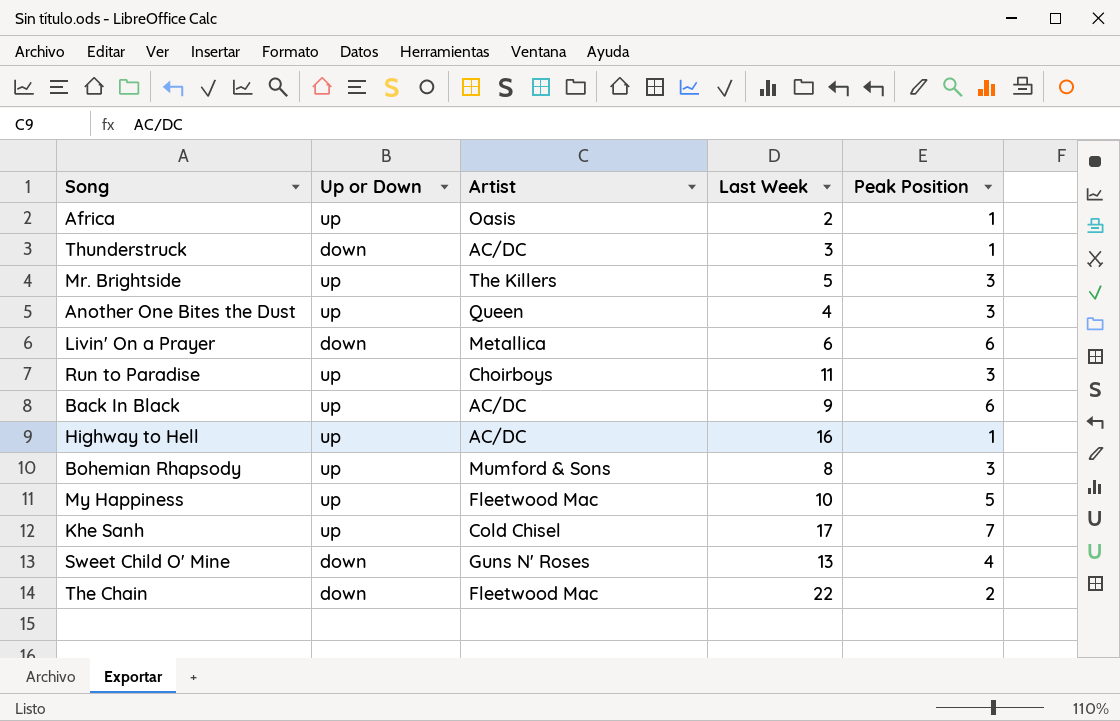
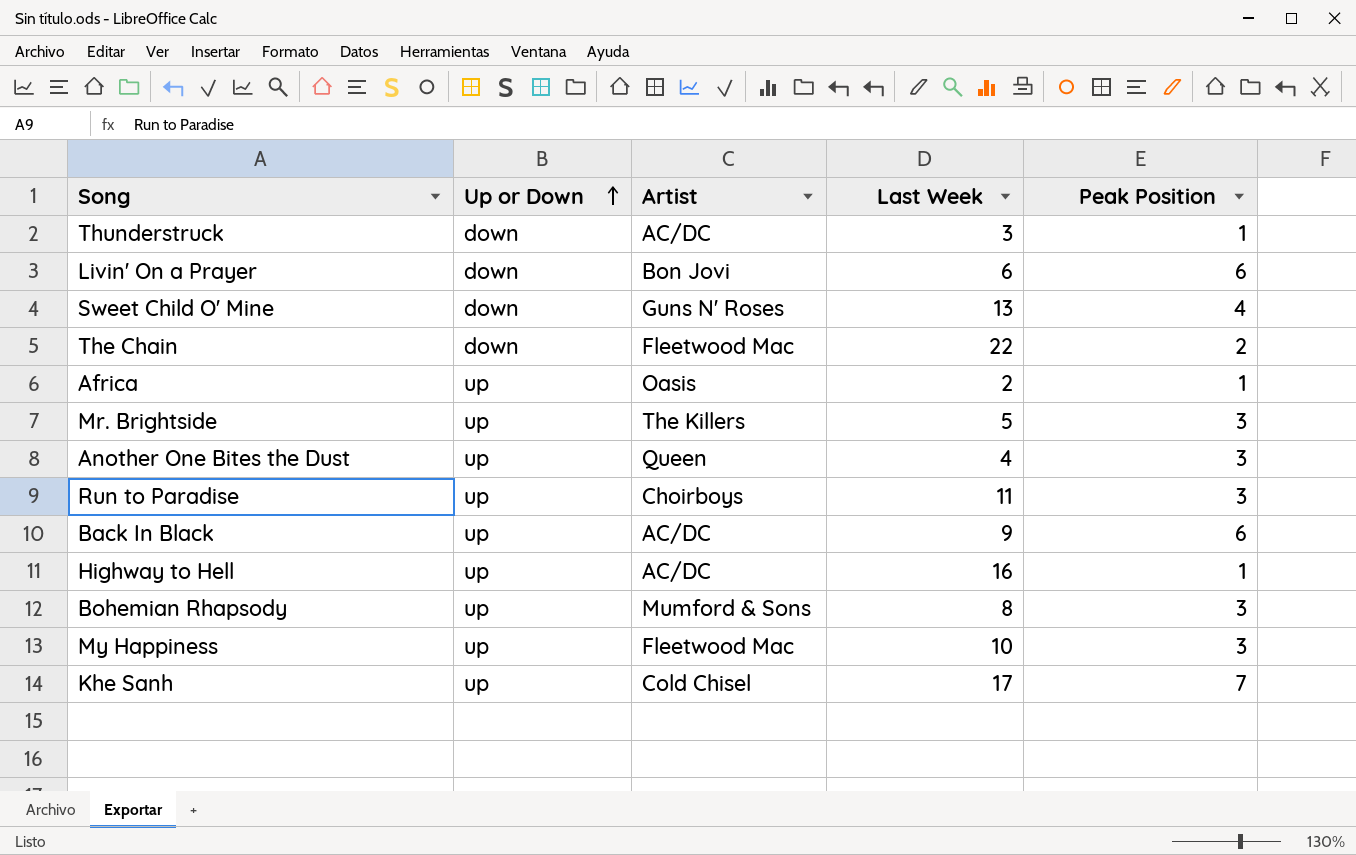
row order: none -> Up or Down ascending
Livin' On a Prayer | Artist: Metallica -> Bon Jovi
My Happiness | Peak Position: 5 -> 3

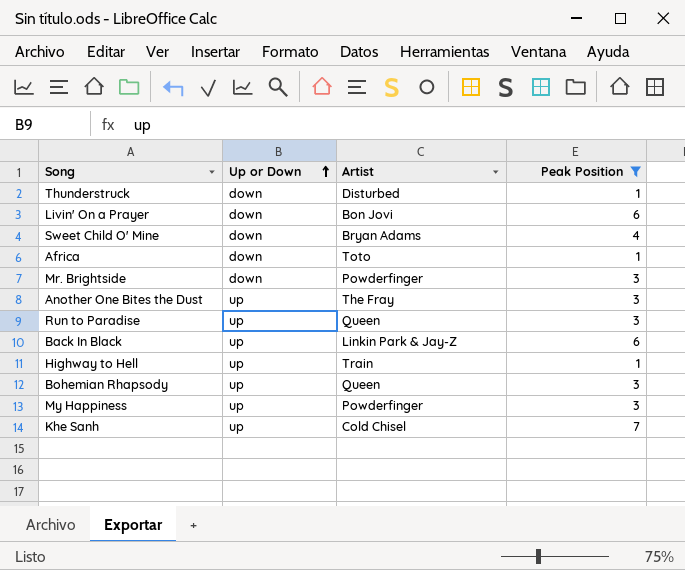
filter: none -> Peak Position != 2
column Last Week | position: 4 -> none
Thunderstruck | Artist: AC/DC -> Disturbed
Sweet Child O' Mine | Artist: Guns N' Roses -> Bryan Adams
Africa | Up or Down: up -> down
Africa | Artist: Oasis -> Toto
Mr. Brightside | Up or Down: up -> down
Mr. Brightside | Artist: The Killers -> Powderfinger
Another One Bites the Dust | Artist: Queen -> The Fray
Run to Paradise | Artist: Choirboys -> Queen
Back In Black | Artist: AC/DC -> Linkin Park & Jay-Z
Highway to Hell | Artist: AC/DC -> Train
Bohemian Rhapsody | Artist: Mumford & Sons -> Queen
My Happiness | Artist: Fleetwood Mac -> Powderfinger

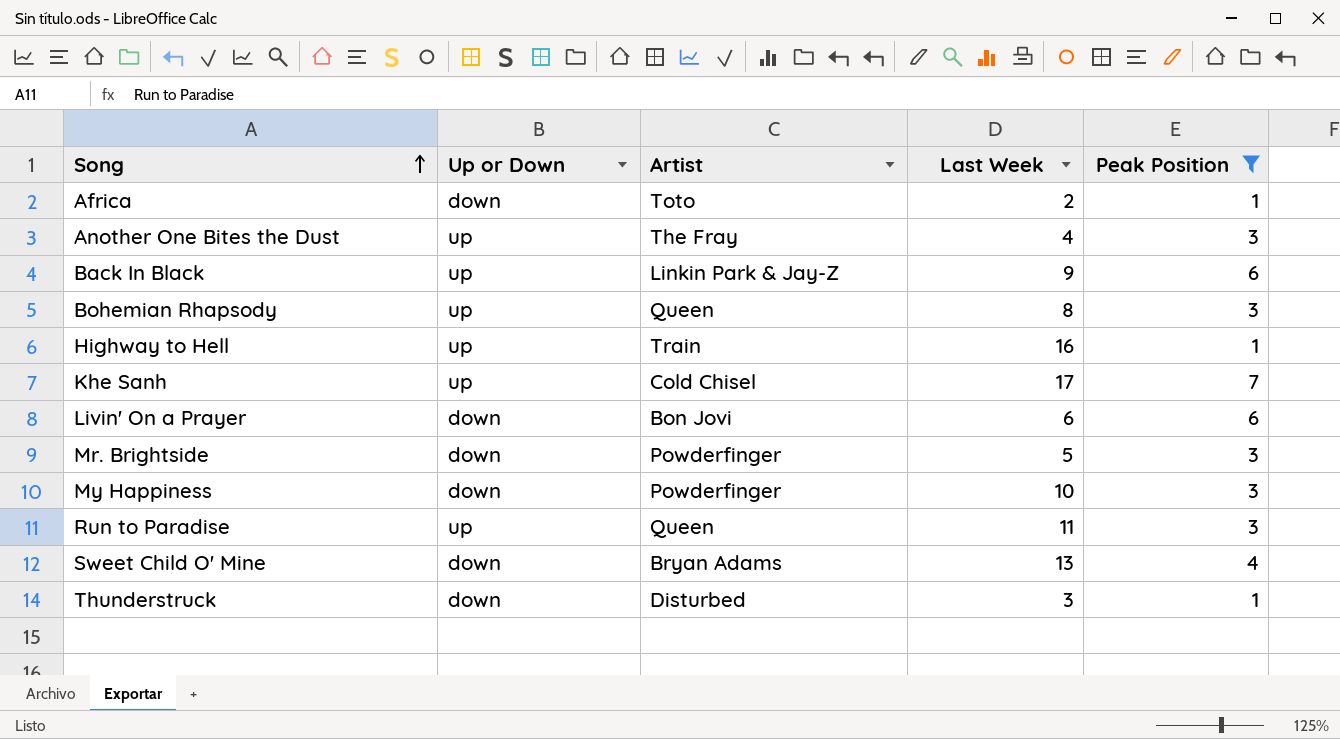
row order: Up or Down ascending -> Song ascending
column Last Week | position: none -> 4
My Happiness | Up or Down: up -> down

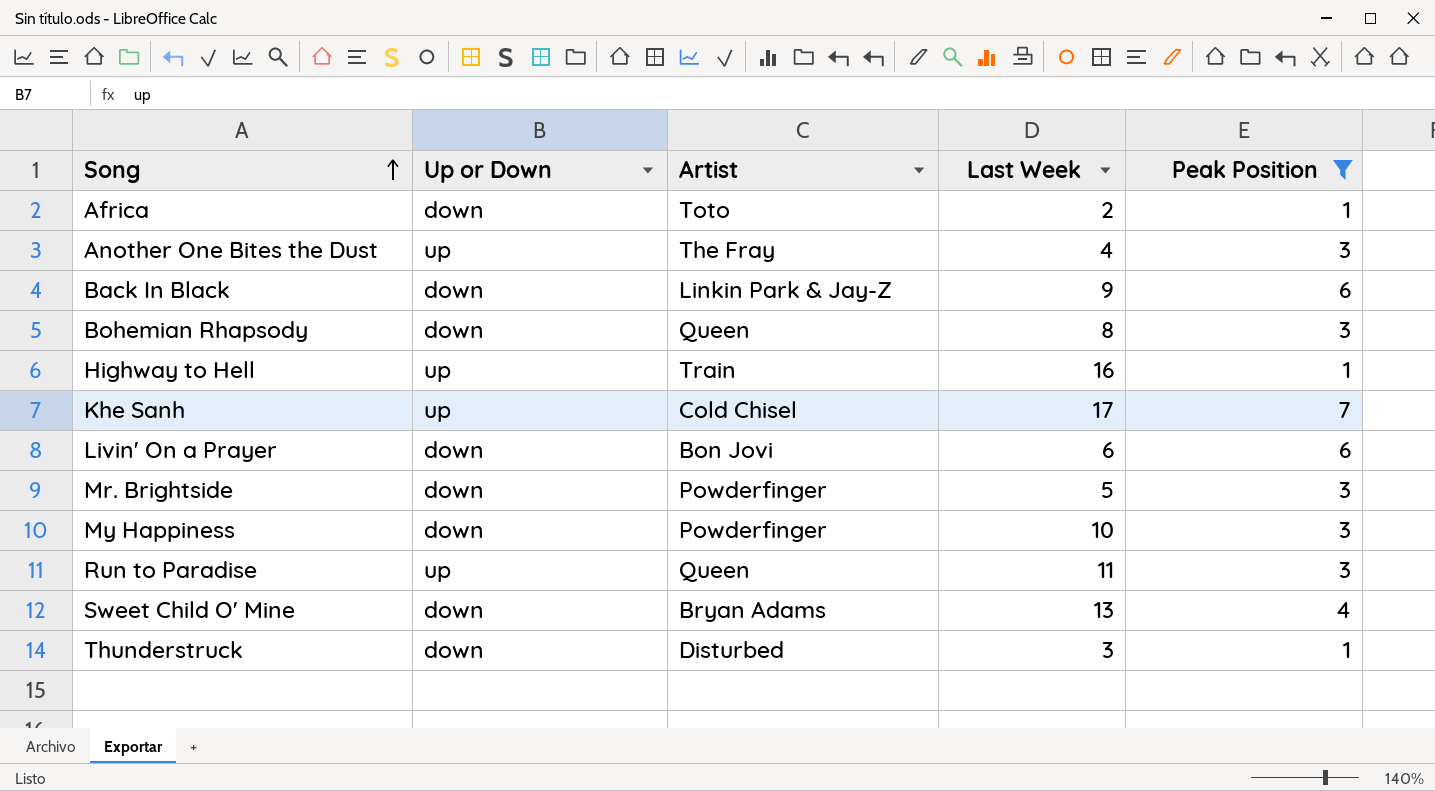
Back In Black | Up or Down: up -> down
Bohemian Rhapsody | Up or Down: up -> down

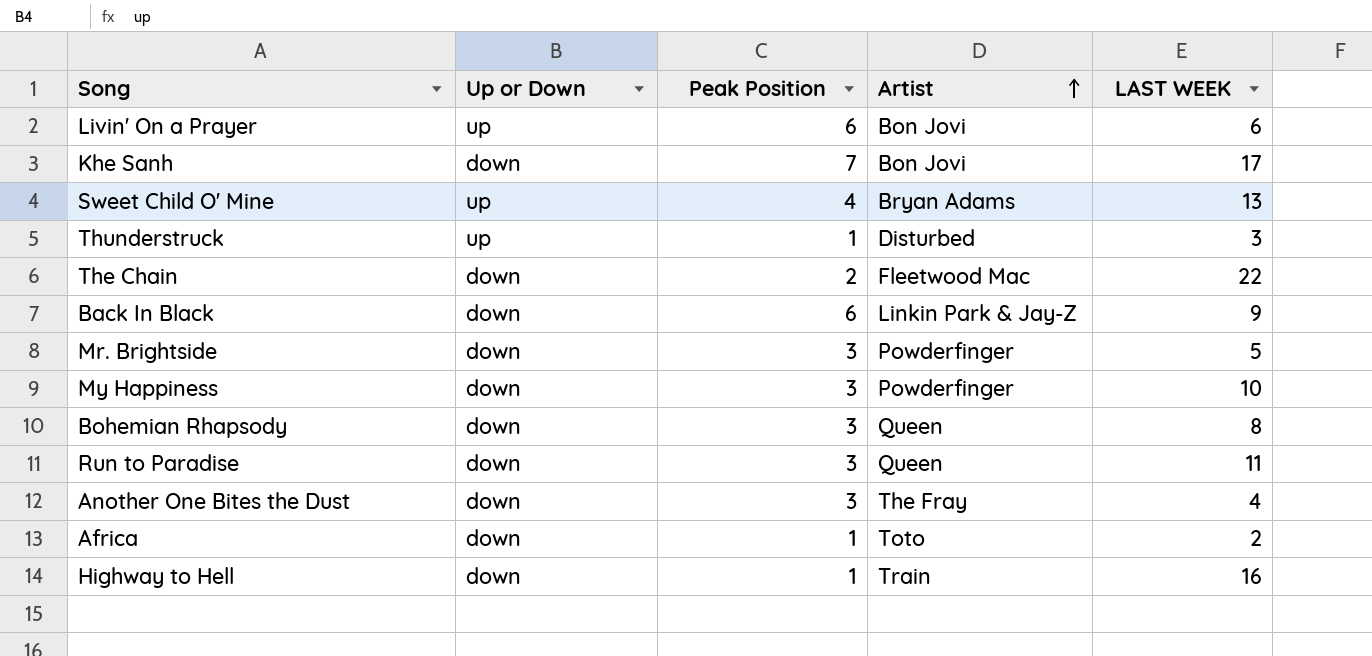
filter: Peak Position != 2 -> none
row order: Song ascending -> Artist ascending
column Peak Position | position: 5 -> 3
column name: Last Week -> LAST WEEK
Livin' On a Prayer | Up or Down: down -> up
Khe Sanh | Up or Down: up -> down
Khe Sanh | Artist: Cold Chisel -> Bon Jovi
Sweet Child O' Mine | Up or Down: down -> up
Thunderstruck | Up or Down: down -> up
Run to Paradise | Up or Down: up -> down
Another One Bites the Dust | Up or Down: up -> down
Highway to Hell | Up or Down: up -> down

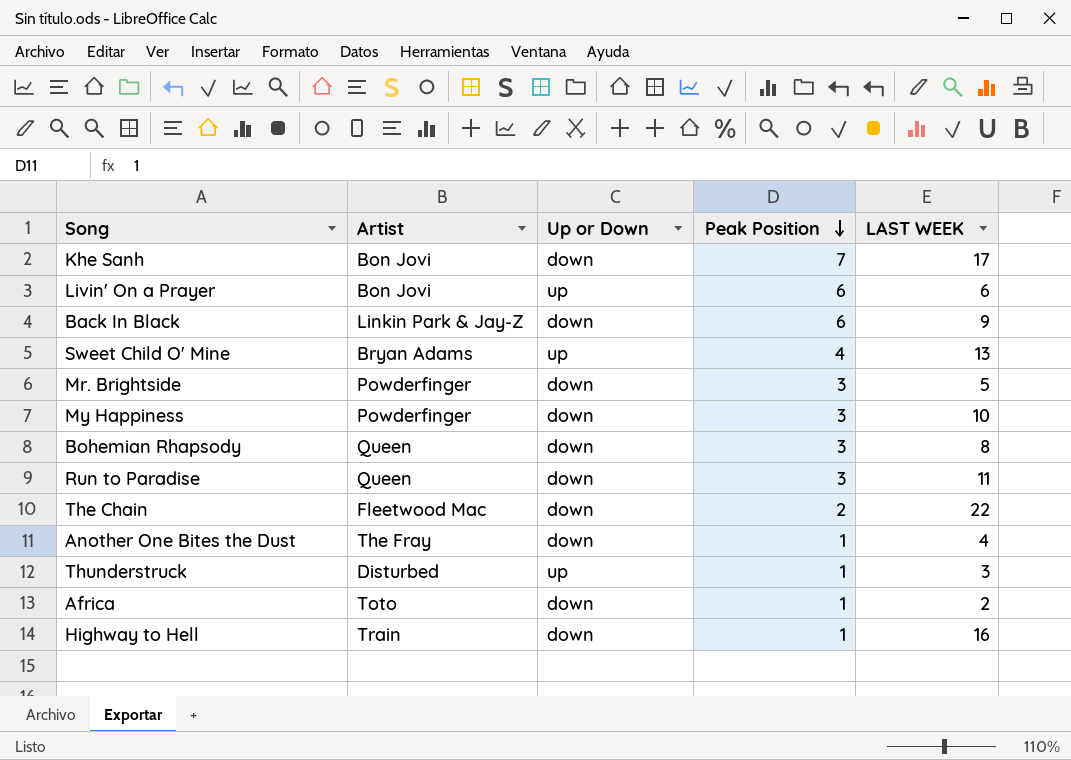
row order: Artist ascending -> Peak Position descending
column Artist | position: 4 -> 2
Another One Bites the Dust | Peak Position: 3 -> 1

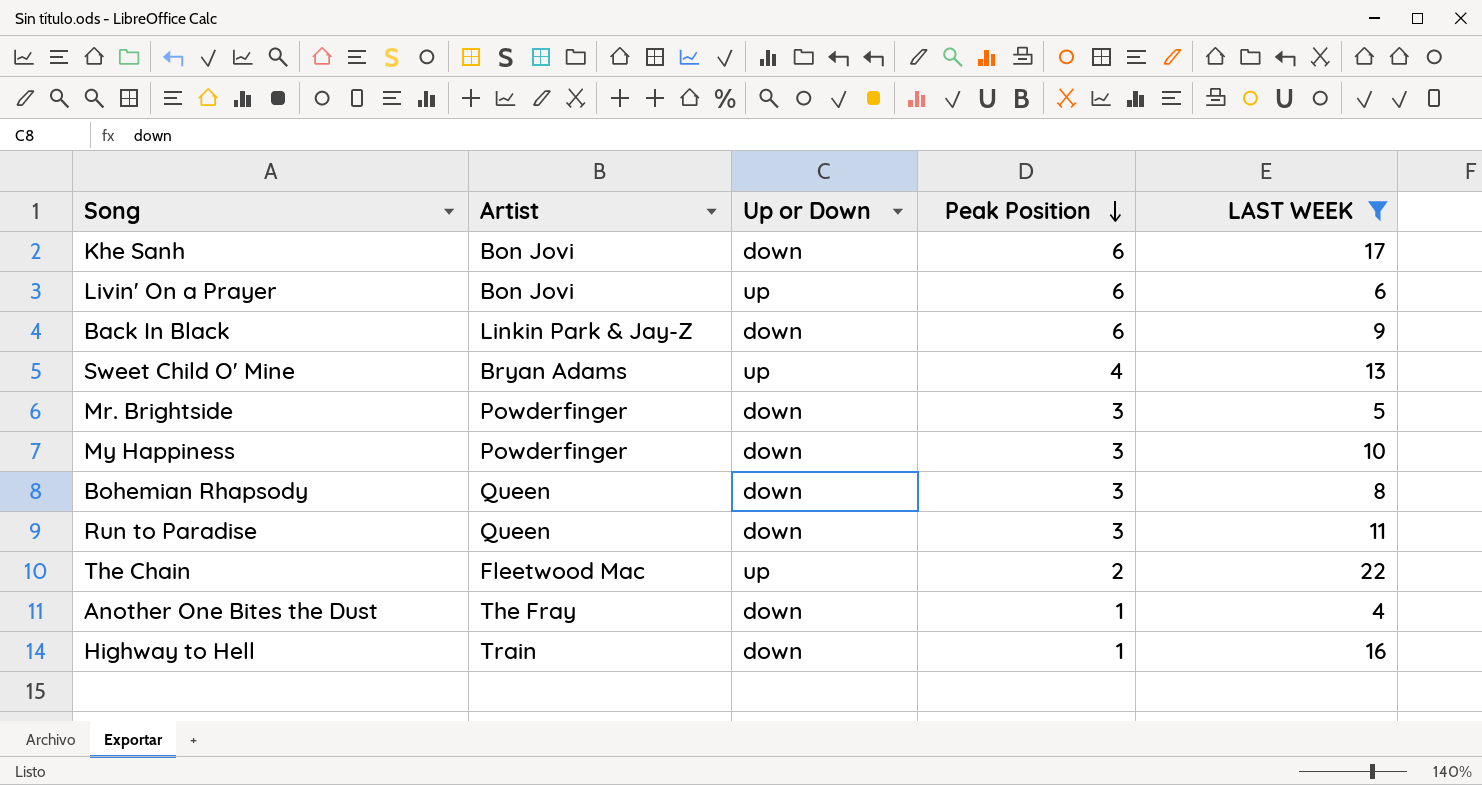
filter: none -> LAST WEEK >= 4
Khe Sanh | Peak Position: 7 -> 6
The Chain | Up or Down: down -> up

